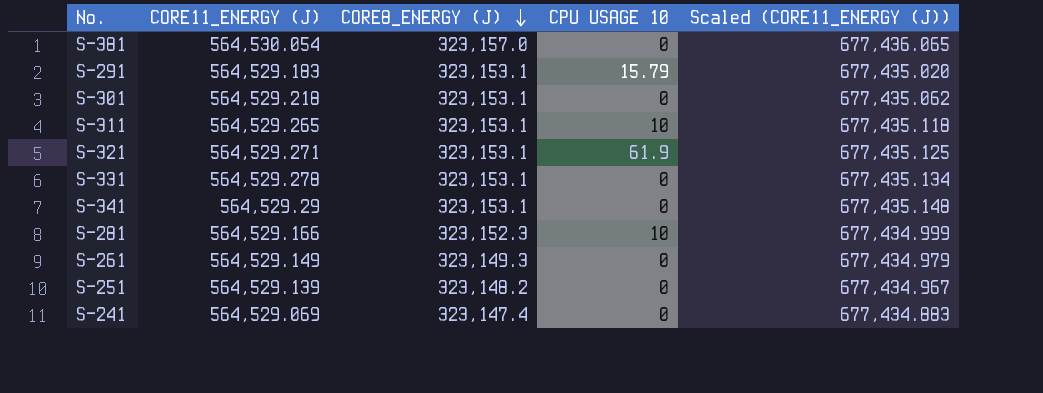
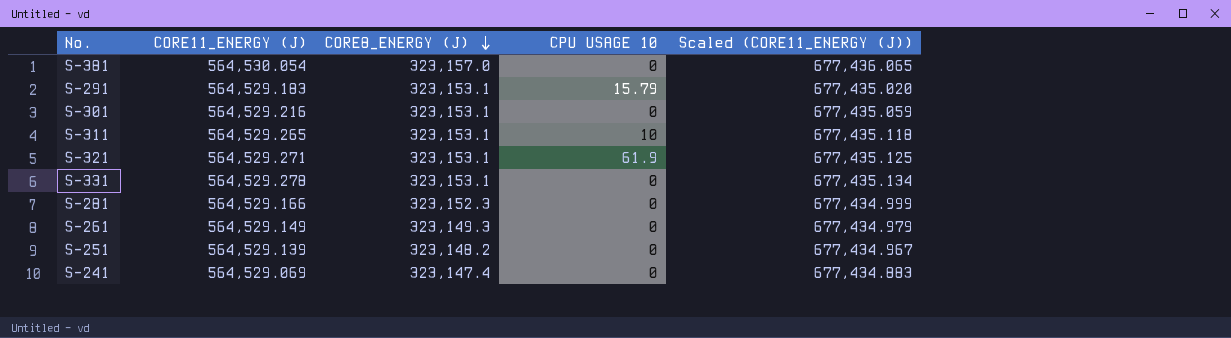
row S-341: 564,529.29 | 323,153.1 | 0 | 677,435.148 -> none
S-301 | CORE11_ENERGY (J): 564,529.218 -> 564,529.216
S-301 | Scaled (CORE11_ENERGY (J)): 677,435.062 -> 677,435.059
S-281 | CPU USAGE 10: 10 -> 0

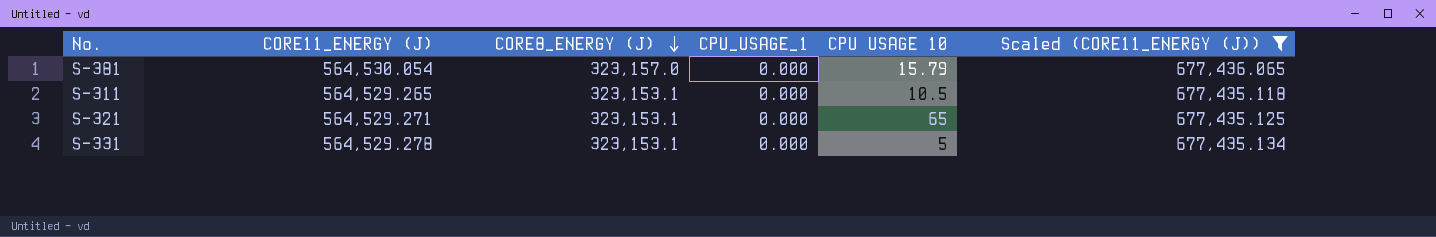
filter: none -> Scaled (CORE11_ENERGY (J)) >= 677,435.118
column CPU_USAGE_1 | position: none -> 4
S-381 | CPU USAGE 10: 0 -> 15.79
S-311 | CPU USAGE 10: 10 -> 10.5
S-321 | CPU USAGE 10: 61.9 -> 65
S-331 | CPU USAGE 10: 0 -> 5

